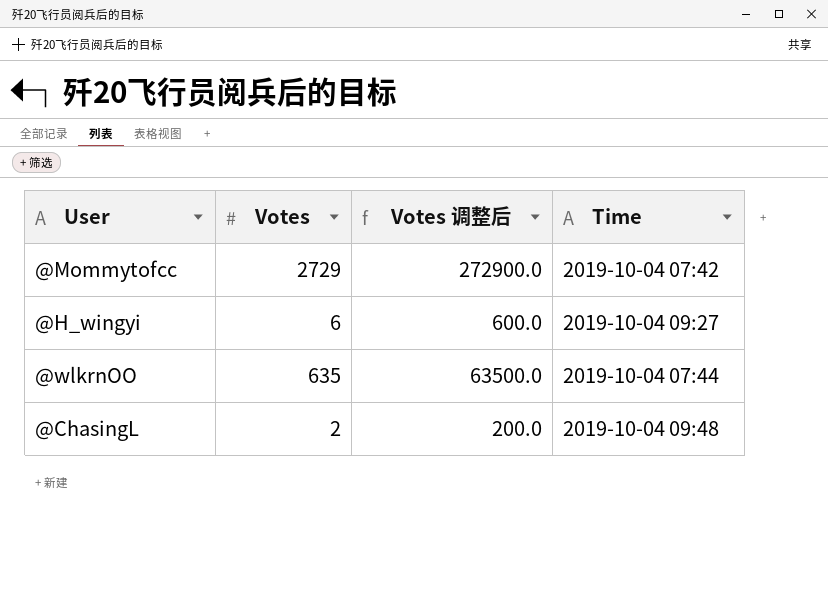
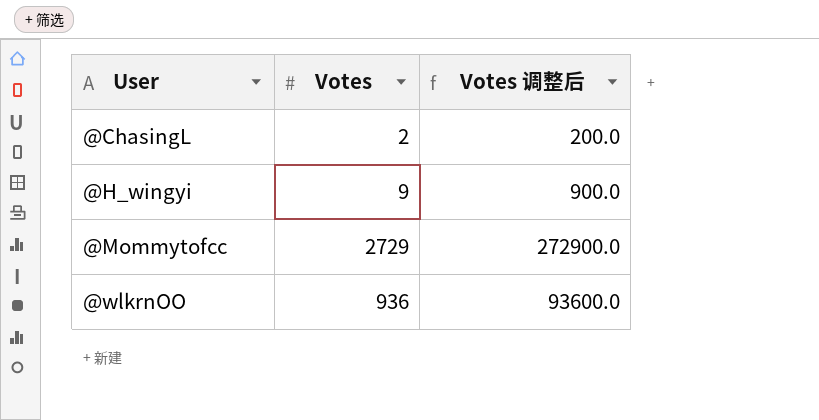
row order: none -> User ascending
column Time | position: 4 -> none
@H_wingyi | Votes: 6 -> 9
@H_wingyi | Votes 调整后: 600.0 -> 900.0
@wlkrnOO | Votes: 635 -> 936
@wlkrnOO | Votes 调整后: 63500.0 -> 93600.0

